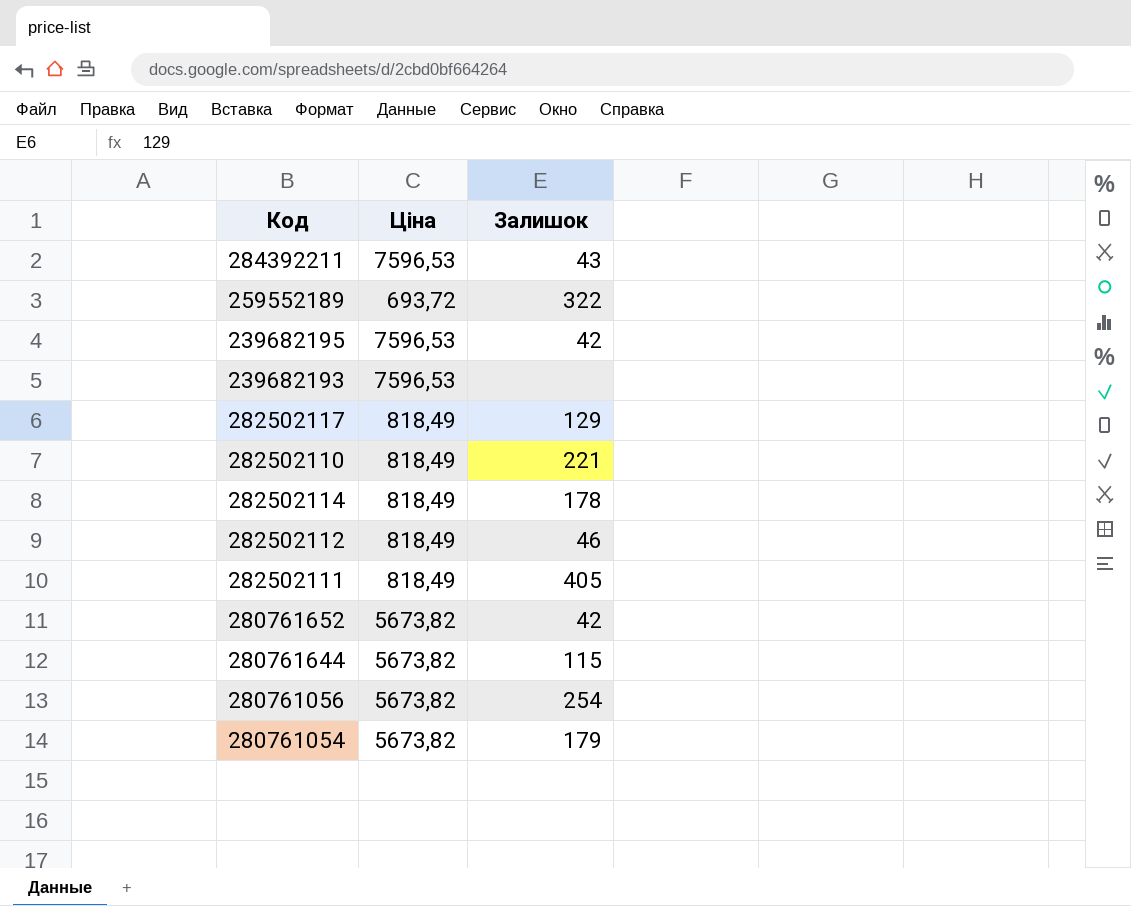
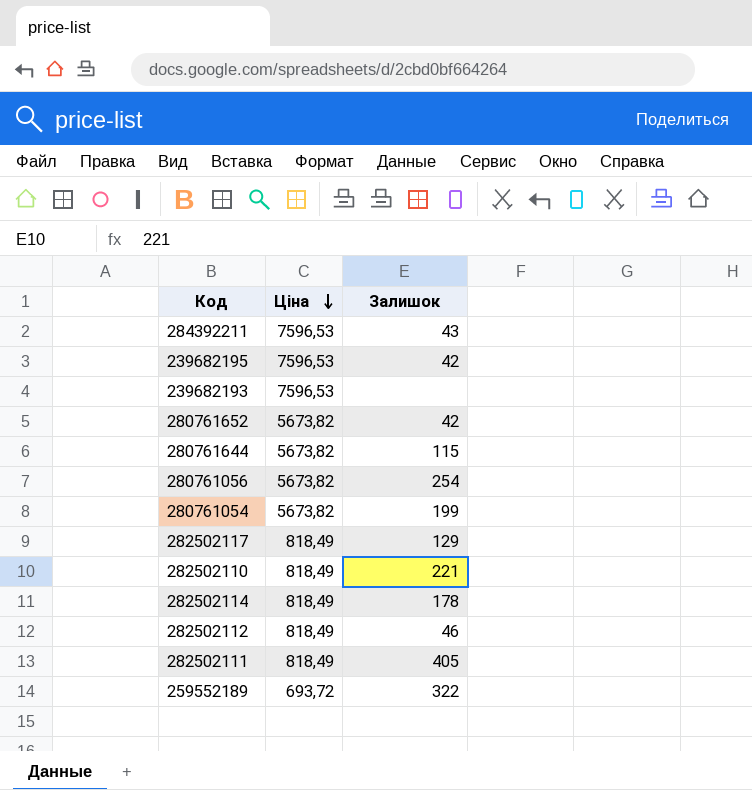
row order: none -> Ціна descending
280761054 | Залишок: 179 -> 199

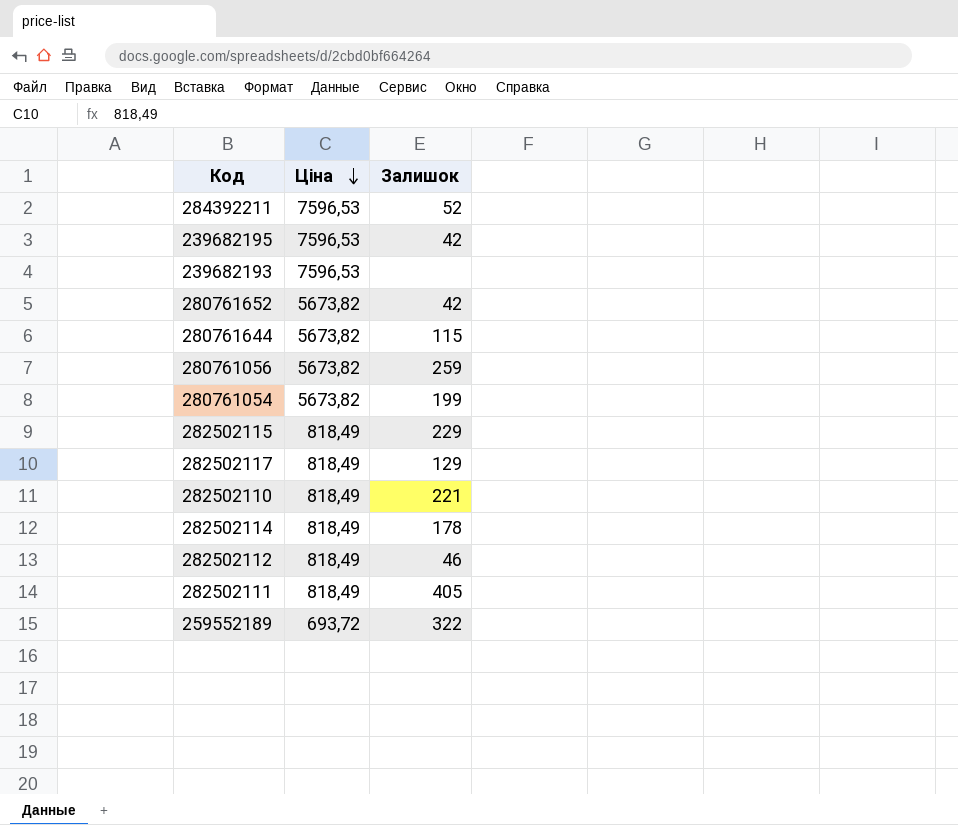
284392211 | Залишок: 43 -> 52
280761056 | Залишок: 254 -> 259
row 282502115: none -> 818,49 | 229

